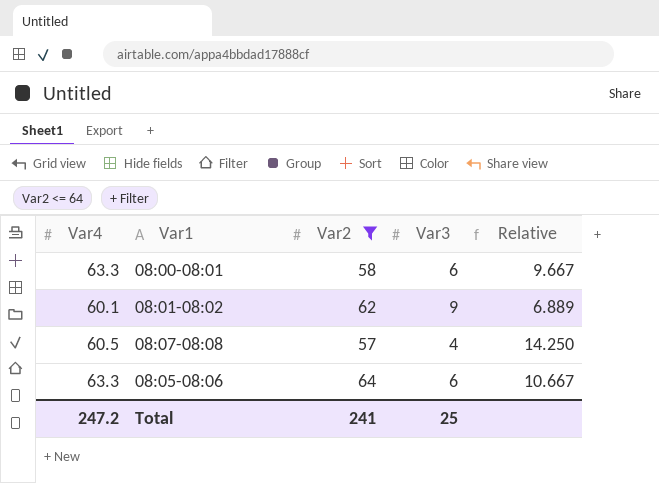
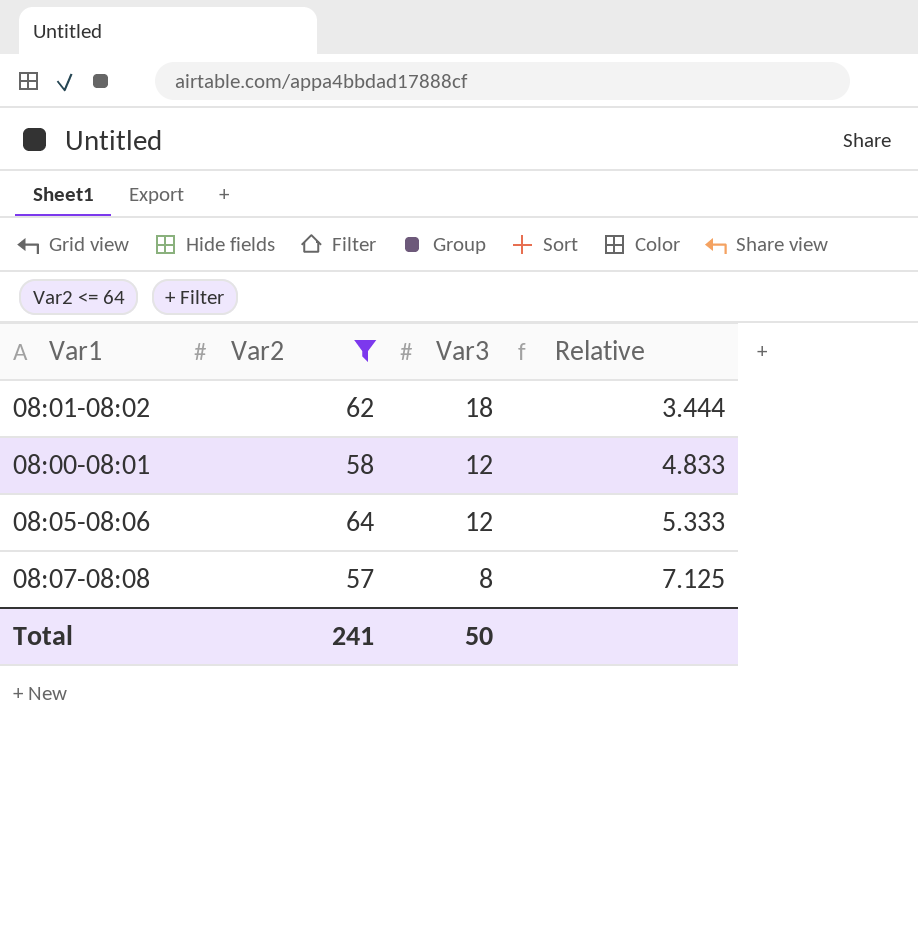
row order: none -> Var3 descending
column Var4 | position: 1 -> none
08:01-08:02 | Var3: 9 -> 18
08:01-08:02 | Relative: 6.889 -> 3.444
08:00-08:01 | Var3: 6 -> 12
08:00-08:01 | Relative: 9.667 -> 4.833
08:05-08:06 | Var3: 6 -> 12
08:05-08:06 | Relative: 10.667 -> 5.333
08:07-08:08 | Var3: 4 -> 8
08:07-08:08 | Relative: 14.250 -> 7.125
Total | Var3: 25 -> 50

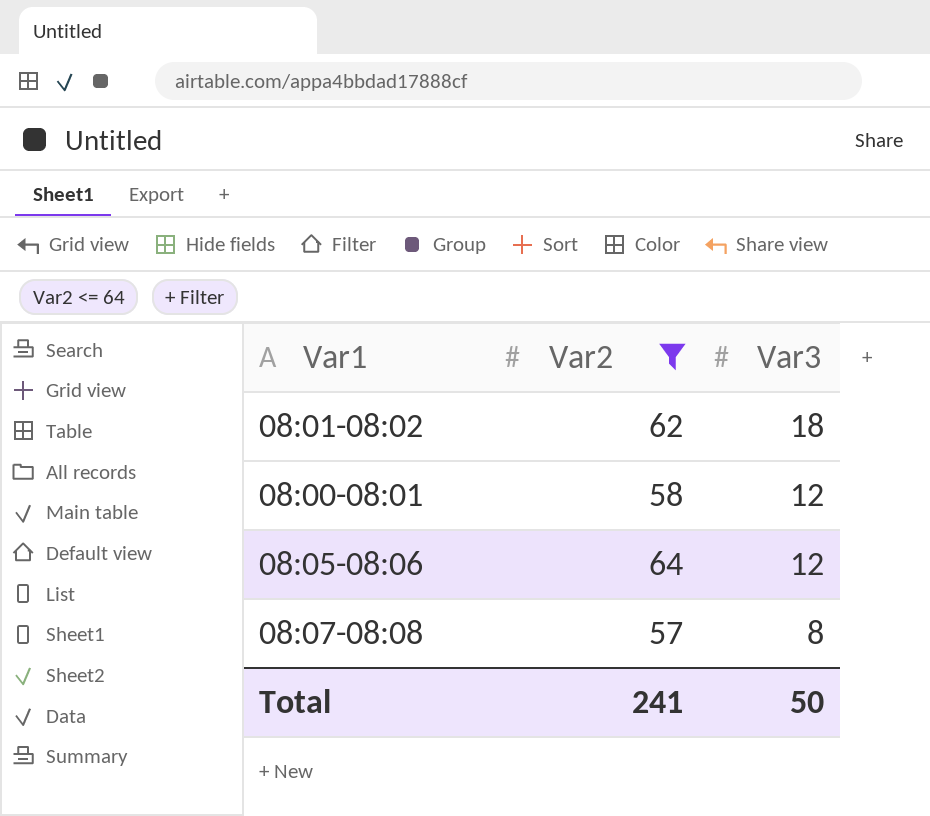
column Relative | formula: [Var2] / [Var3] -> none

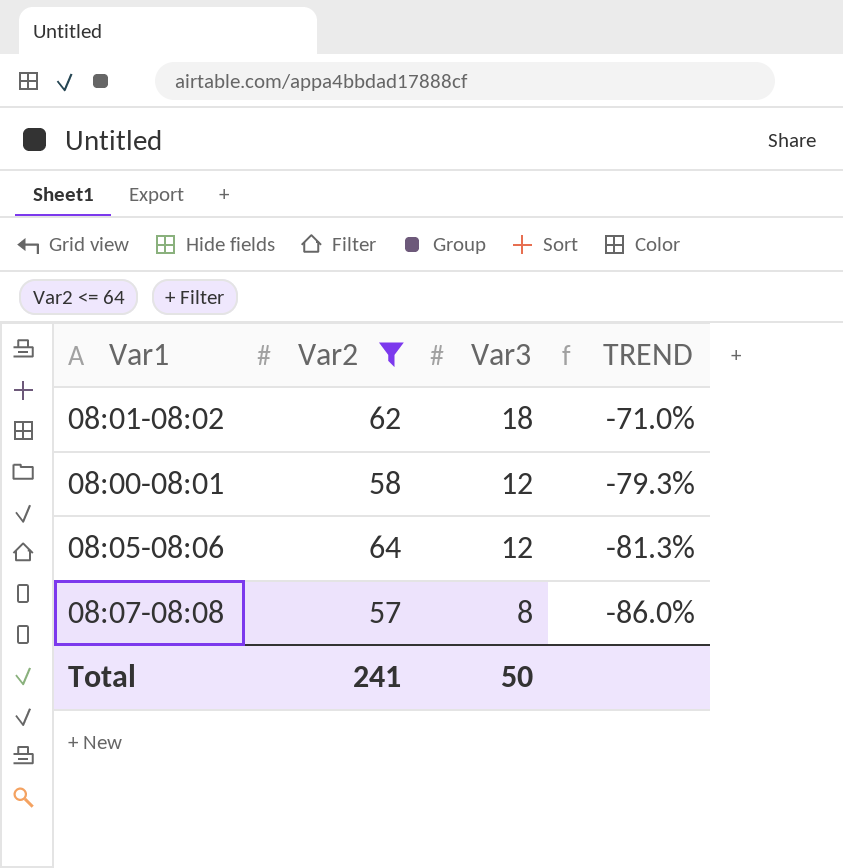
column TREND | formula: none -> ([Var3] - [Var2]) / [Var2]

